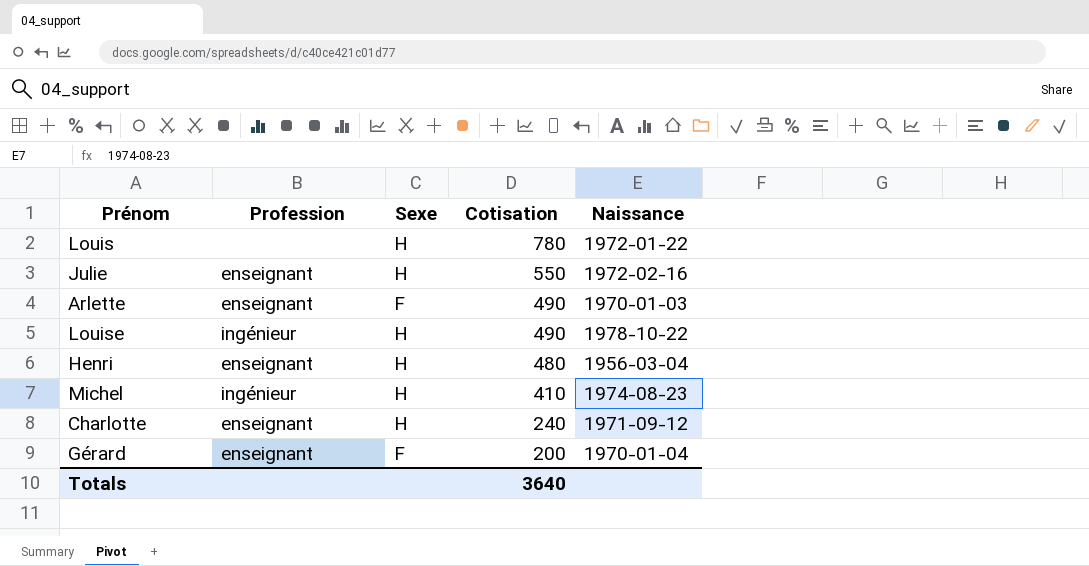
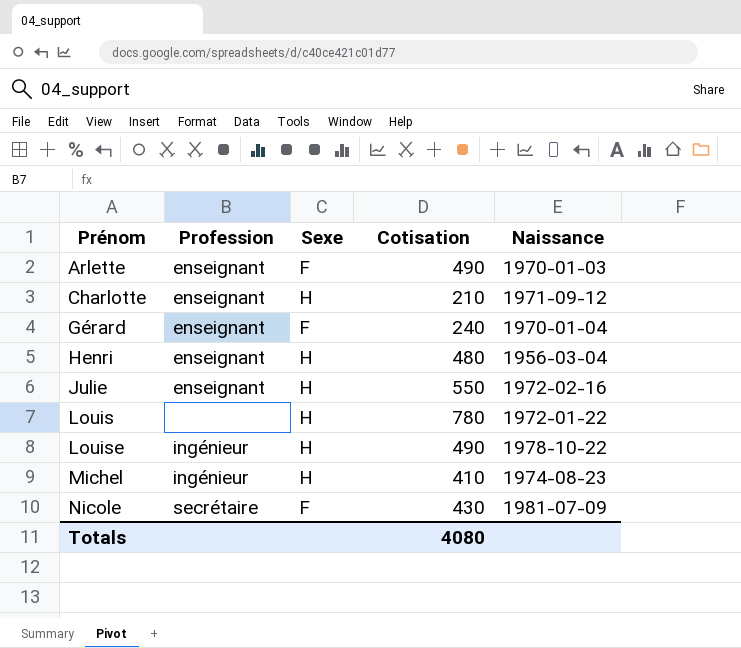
row order: Cotisation descending -> Prénom ascending
Charlotte | Cotisation: 240 -> 210
Gérard | Cotisation: 200 -> 240
row Nicole: none -> secrétaire | F | 430 | 1981-07-09
Totals | Cotisation: 3640 -> 4080

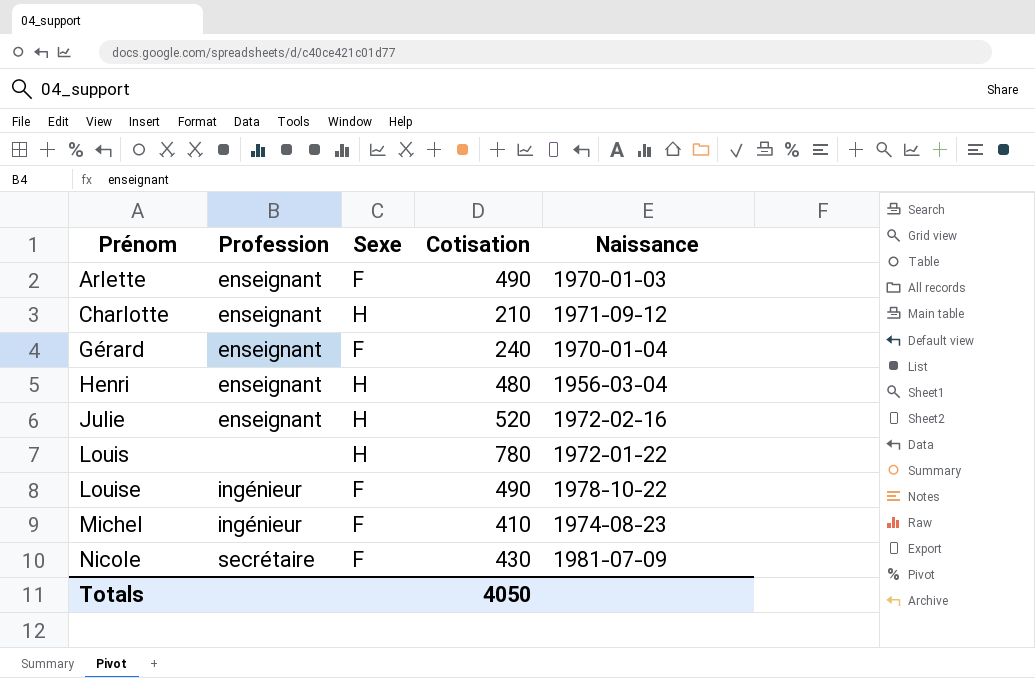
Julie | Cotisation: 550 -> 520
Louise | Sexe: H -> F
Michel | Sexe: H -> F
Totals | Cotisation: 4080 -> 4050

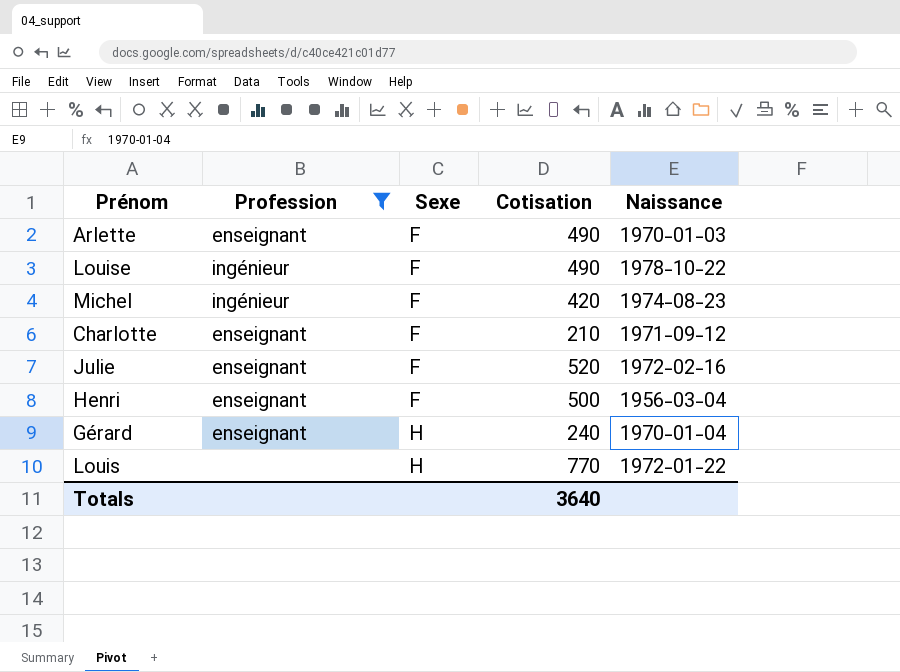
filter: none -> Profession != secrétaire
row order: Prénom ascending -> Sexe ascending
Michel | Cotisation: 410 -> 420
Charlotte | Sexe: H -> F
Julie | Sexe: H -> F
Henri | Sexe: H -> F
Henri | Cotisation: 480 -> 500
Gérard | Sexe: F -> H
Louis | Cotisation: 780 -> 770
Totals | Cotisation: 4050 -> 3640

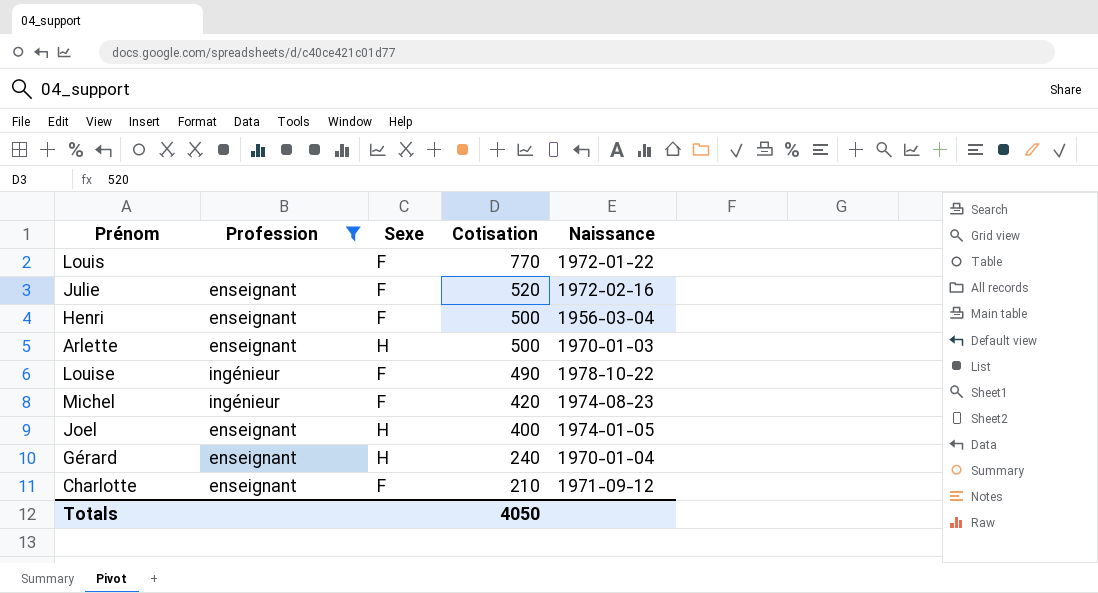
row order: Sexe ascending -> Cotisation descending
Louis | Sexe: H -> F
Arlette | Sexe: F -> H
Arlette | Cotisation: 490 -> 500
row Joel: none -> enseignant | H | 400 | 1974-01-05
Totals | Cotisation: 3640 -> 4050

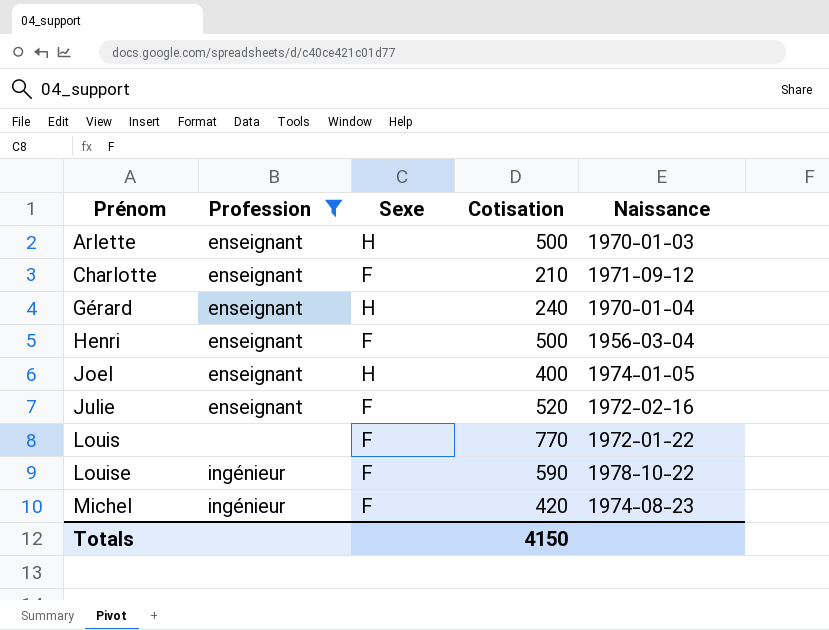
row order: Cotisation descending -> Prénom ascending
Louise | Cotisation: 490 -> 590
Totals | Cotisation: 4050 -> 4150

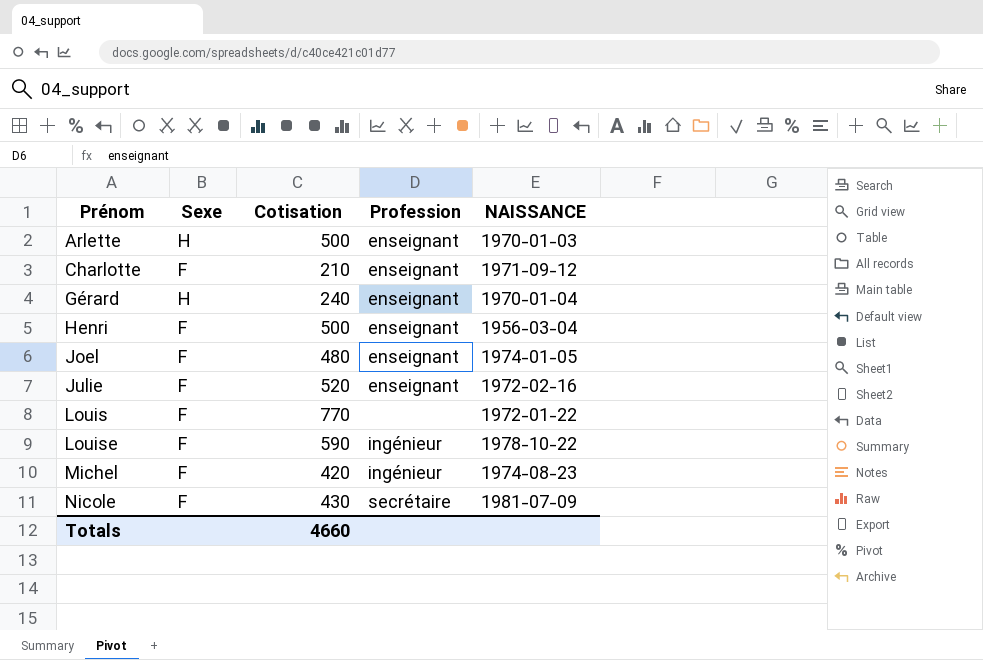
filter: Profession != secrétaire -> none
column Profession | position: 2 -> 4
column name: Naissance -> NAISSANCE
Joel | Sexe: H -> F
Joel | Cotisation: 400 -> 480
Totals | Cotisation: 4150 -> 4660

